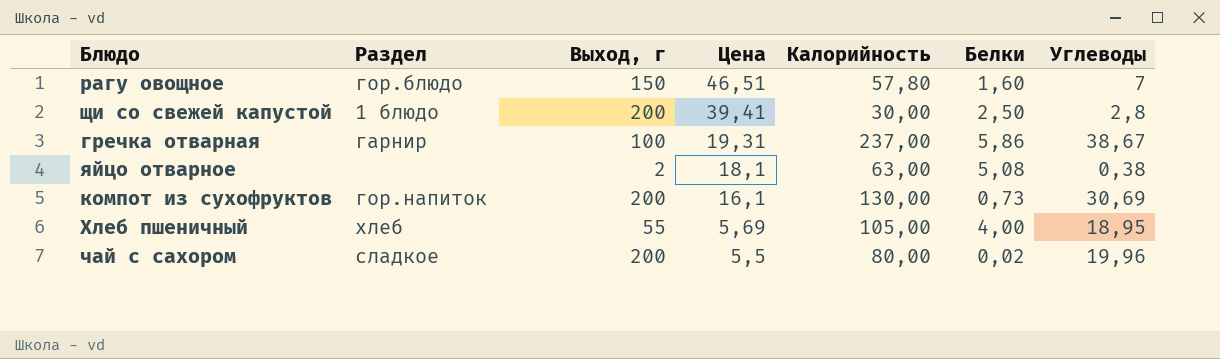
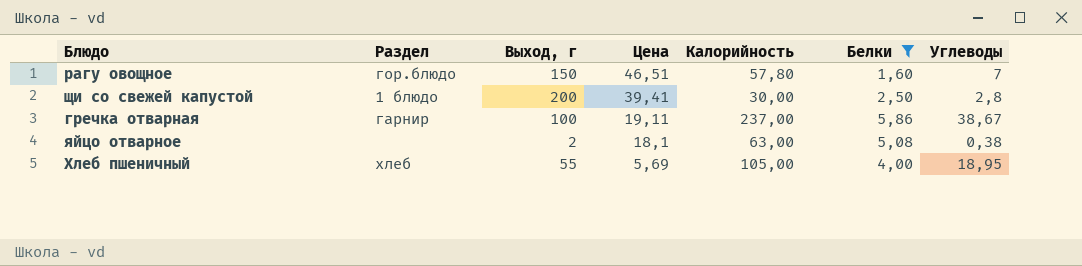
filter: none -> Белки >= 1,60
гречка отварная | Цена: 19,31 -> 19,11

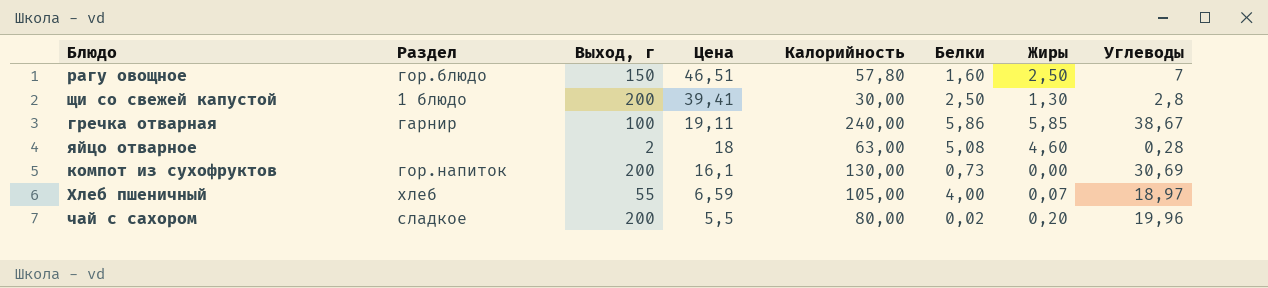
filter: Белки >= 1,60 -> none
column Жиры | position: none -> 7
гречка отварная | Калорийность: 237,00 -> 240,00
яйцо отварное | Цена: 18,1 -> 18
яйцо отварное | Углеводы: 0,38 -> 0,28
Хлеб пшеничный | Цена: 5,69 -> 6,59
Хлеб пшеничный | Углеводы: 18,95 -> 18,97

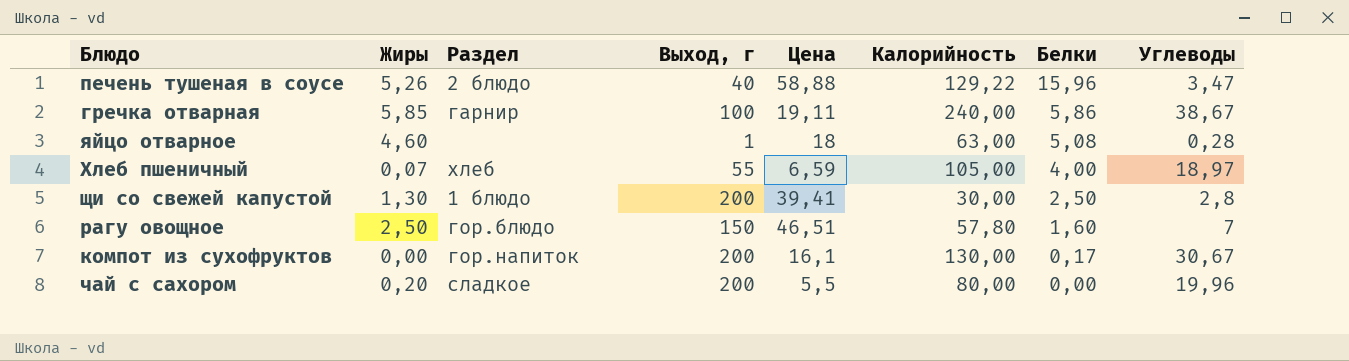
row order: Цена descending -> Белки descending
column Жиры | position: 7 -> 2
row печень тушеная в соусе: none -> 5,26 | 2 блюдо | 40 | 58,88 | 129,22 | 15,96 | 3,47
яйцо отварное | Выход, г: 2 -> 1
компот из сухофруктов | Белки: 0,73 -> 0,17
компот из сухофруктов | Углеводы: 30,69 -> 30,67
чай с сахором | Белки: 0,02 -> 0,00

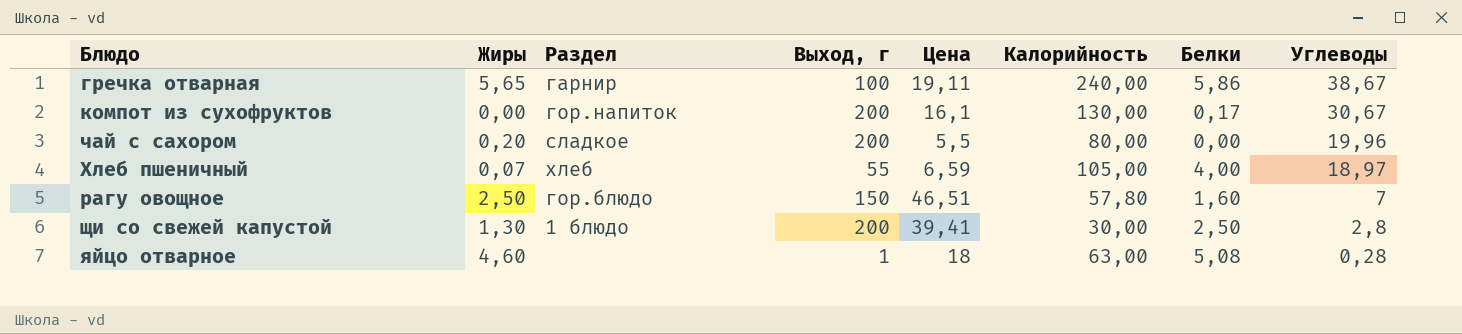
row order: Белки descending -> Углеводы descending
row печень тушеная в соусе: 5,26 | 2 блюдо | 40 | 58,88 | 129,22 | 15,96 | 3,47 -> none
гречка отварная | Жиры: 5,85 -> 5,65

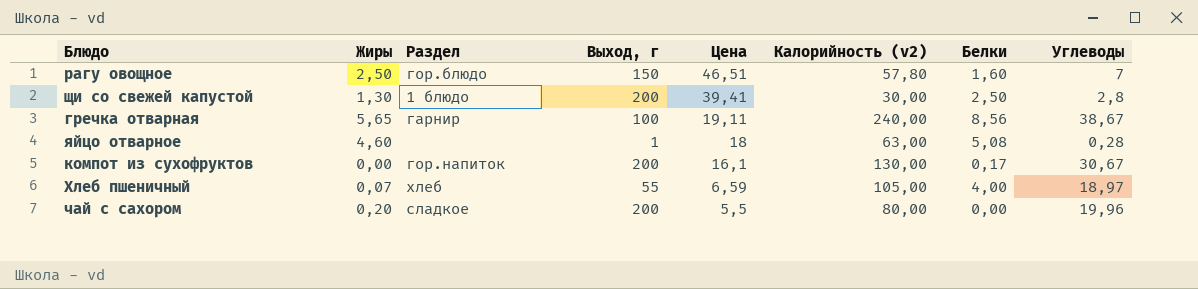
row order: Углеводы descending -> Цена descending
column name: Калорийность -> Калорийность (v2)
гречка отварная | Белки: 5,86 -> 8,56

